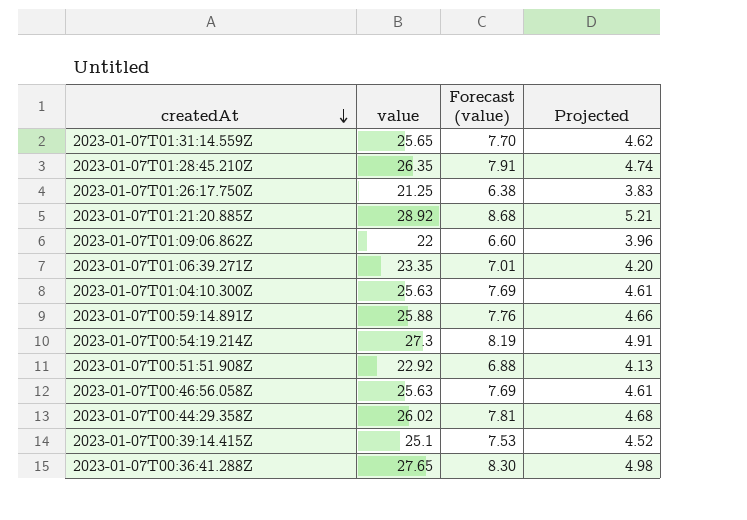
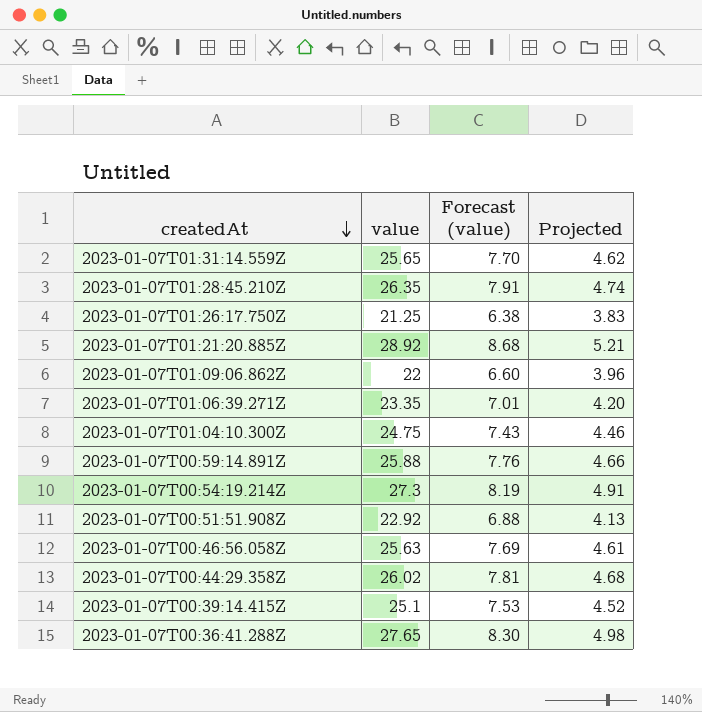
2023-01-07T01:04:10.300Z | value: 25.63 -> 24.75
2023-01-07T01:04:10.300Z | Forecast (value): 7.69 -> 7.43
2023-01-07T01:04:10.300Z | Projected: 4.61 -> 4.46

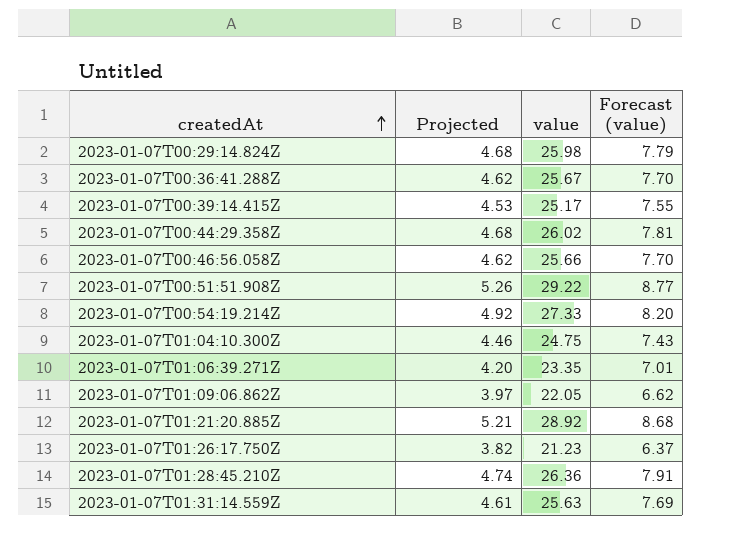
row order: createdAt descending -> createdAt ascending
column Projected | position: 4 -> 2
row 2023-01-07T00:59:14.891Z: 25.88 | 7.76 | 4.66 -> none
row 2023-01-07T00:29:14.824Z: none -> 4.68 | 25.98 | 7.79
2023-01-07T00:36:41.288Z | Projected: 4.98 -> 4.62
2023-01-07T00:36:41.288Z | value: 27.65 -> 25.67
2023-01-07T00:36:41.288Z | Forecast (value): 8.30 -> 7.70
2023-01-07T00:39:14.415Z | Projected: 4.52 -> 4.53
2023-01-07T00:39:14.415Z | value: 25.1 -> 25.17
2023-01-07T00:39:14.415Z | Forecast (value): 7.53 -> 7.55
2023-01-07T00:46:56.058Z | Projected: 4.61 -> 4.62
2023-01-07T00:46:56.058Z | value: 25.63 -> 25.66
2023-01-07T00:46:56.058Z | Forecast (value): 7.69 -> 7.70
2023-01-07T00:51:51.908Z | Projected: 4.13 -> 5.26
2023-01-07T00:51:51.908Z | value: 22.92 -> 29.22
2023-01-07T00:51:51.908Z | Forecast (value): 6.88 -> 8.77
2023-01-07T00:54:19.214Z | Projected: 4.91 -> 4.92
2023-01-07T00:54:19.214Z | value: 27.3 -> 27.33
2023-01-07T00:54:19.214Z | Forecast (value): 8.19 -> 8.20
2023-01-07T01:09:06.862Z | Projected: 3.96 -> 3.97
2023-01-07T01:09:06.862Z | value: 22 -> 22.05
2023-01-07T01:09:06.862Z | Forecast (value): 6.60 -> 6.62
2023-01-07T01:26:17.750Z | Projected: 3.83 -> 3.82
2023-01-07T01:26:17.750Z | value: 21.25 -> 21.23
2023-01-07T01:26:17.750Z | Forecast (value): 6.38 -> 6.37
2023-01-07T01:28:45.210Z | value: 26.35 -> 26.36
2023-01-07T01:31:14.559Z | Projected: 4.62 -> 4.61
2023-01-07T01:31:14.559Z | value: 25.65 -> 25.63
2023-01-07T01:31:14.559Z | Forecast (value): 7.70 -> 7.69

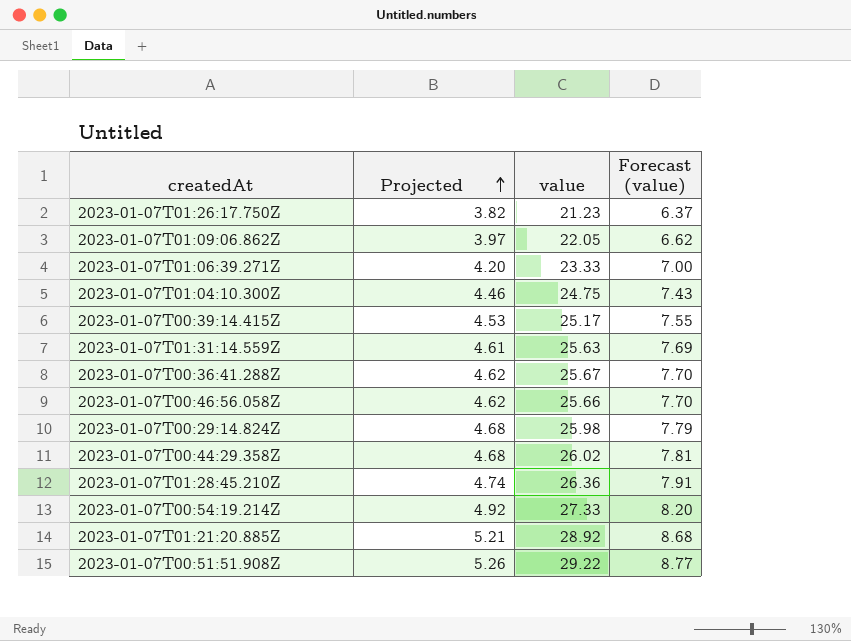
row order: createdAt ascending -> Projected ascending
2023-01-07T01:06:39.271Z | value: 23.35 -> 23.33
2023-01-07T01:06:39.271Z | Forecast (value): 7.01 -> 7.00

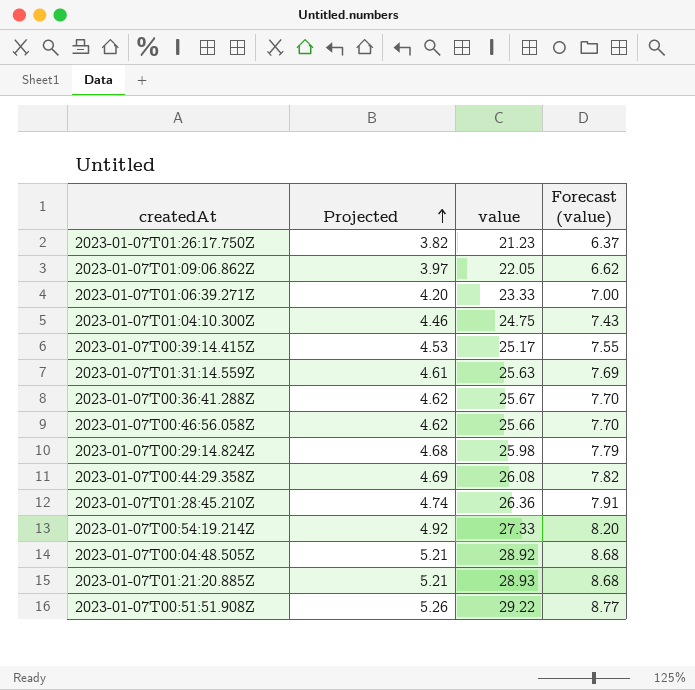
2023-01-07T00:44:29.358Z | Projected: 4.68 -> 4.69
2023-01-07T00:44:29.358Z | value: 26.02 -> 26.08
2023-01-07T00:44:29.358Z | Forecast (value): 7.81 -> 7.82
row 2023-01-07T00:04:48.505Z: none -> 5.21 | 28.92 | 8.68
2023-01-07T01:21:20.885Z | value: 28.92 -> 28.93

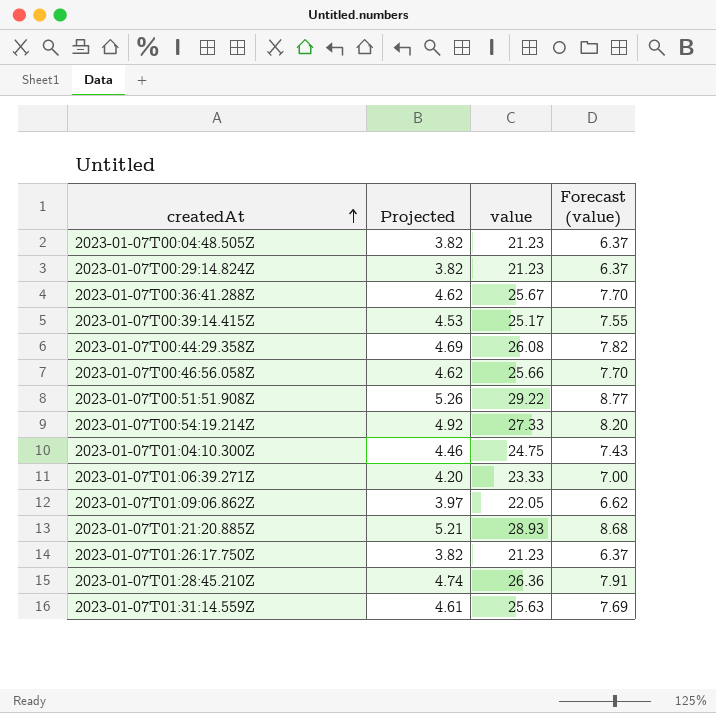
row order: Projected ascending -> createdAt ascending
2023-01-07T00:04:48.505Z | Projected: 5.21 -> 3.82
2023-01-07T00:04:48.505Z | value: 28.92 -> 21.23
2023-01-07T00:04:48.505Z | Forecast (value): 8.68 -> 6.37
2023-01-07T00:29:14.824Z | Projected: 4.68 -> 3.82
2023-01-07T00:29:14.824Z | value: 25.98 -> 21.23
2023-01-07T00:29:14.824Z | Forecast (value): 7.79 -> 6.37

